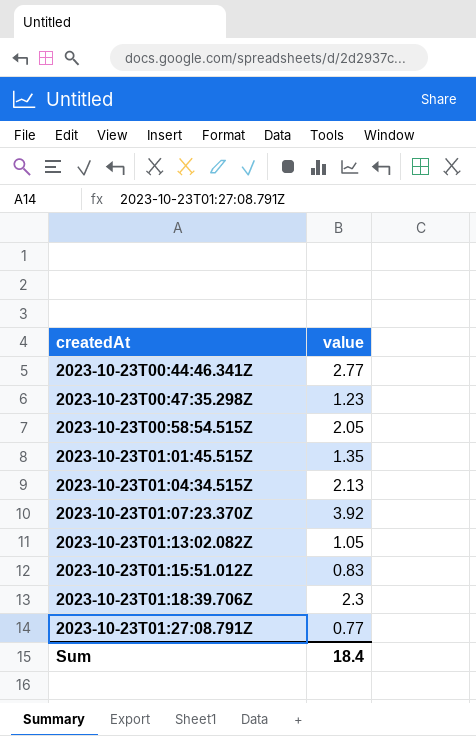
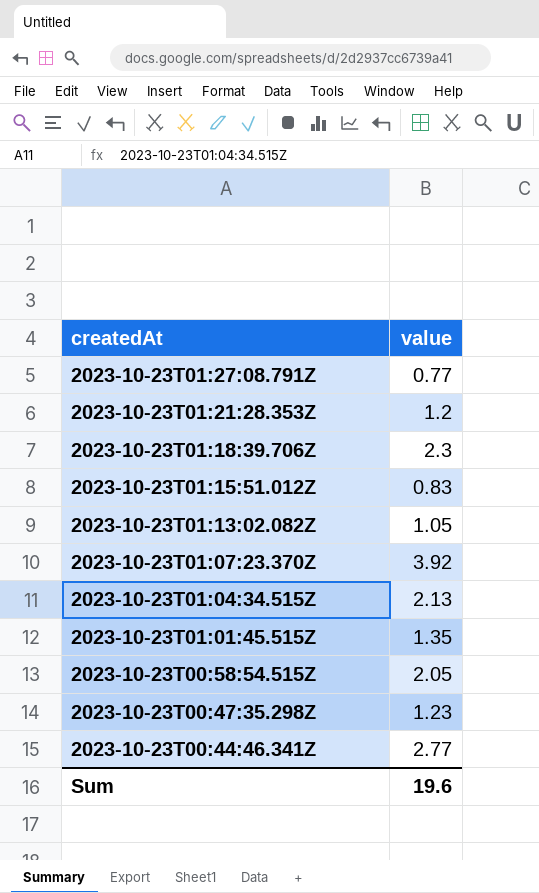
row order: createdAt ascending -> createdAt descending
row 2023-10-23T01:21:28.353Z: none -> 1.2
Sum | value: 18.4 -> 19.6

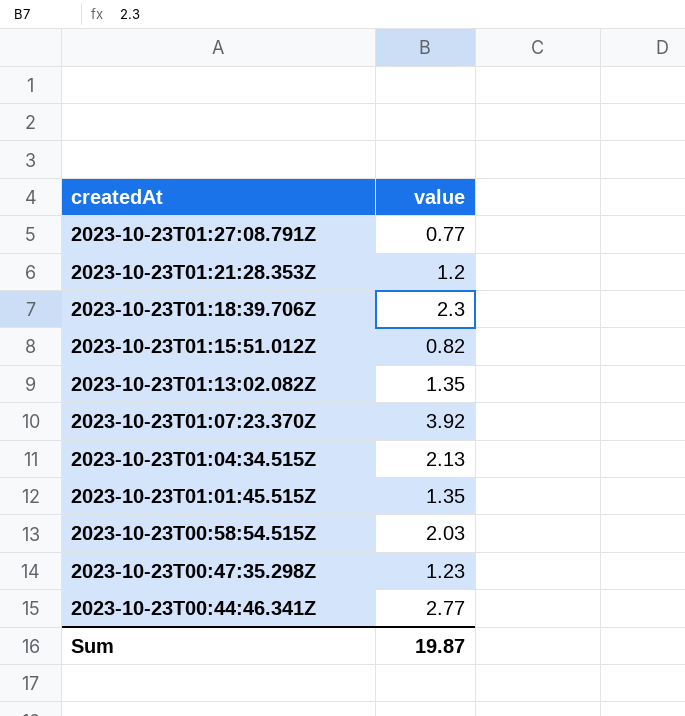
2023-10-23T01:15:51.012Z | value: 0.83 -> 0.82
2023-10-23T01:13:02.082Z | value: 1.05 -> 1.35
2023-10-23T00:58:54.515Z | value: 2.05 -> 2.03
Sum | value: 19.6 -> 19.87

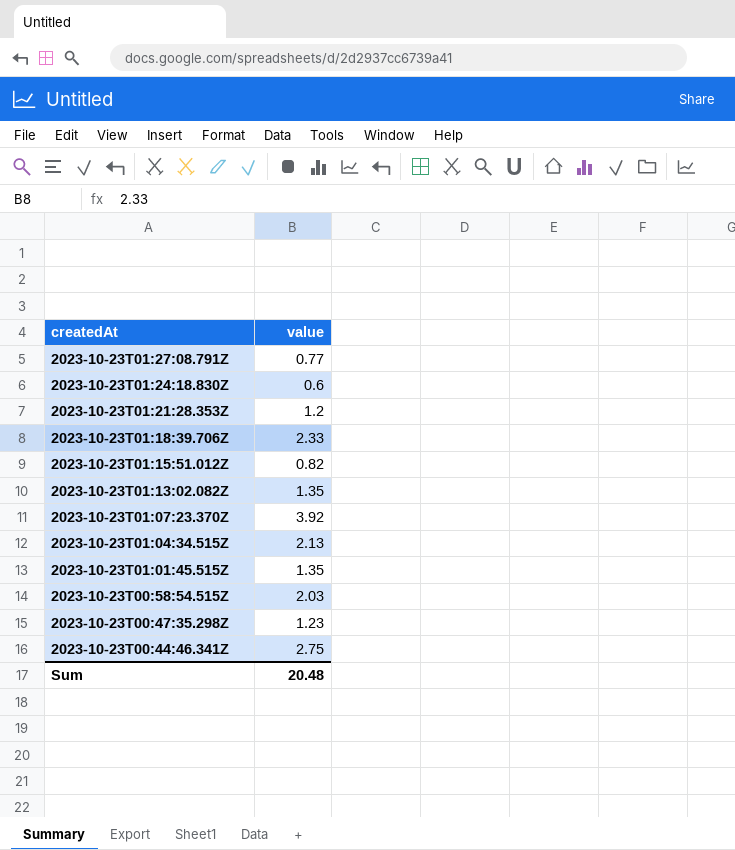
row 2023-10-23T01:24:18.830Z: none -> 0.6
2023-10-23T01:18:39.706Z | value: 2.3 -> 2.33
2023-10-23T00:44:46.341Z | value: 2.77 -> 2.75
Sum | value: 19.87 -> 20.48

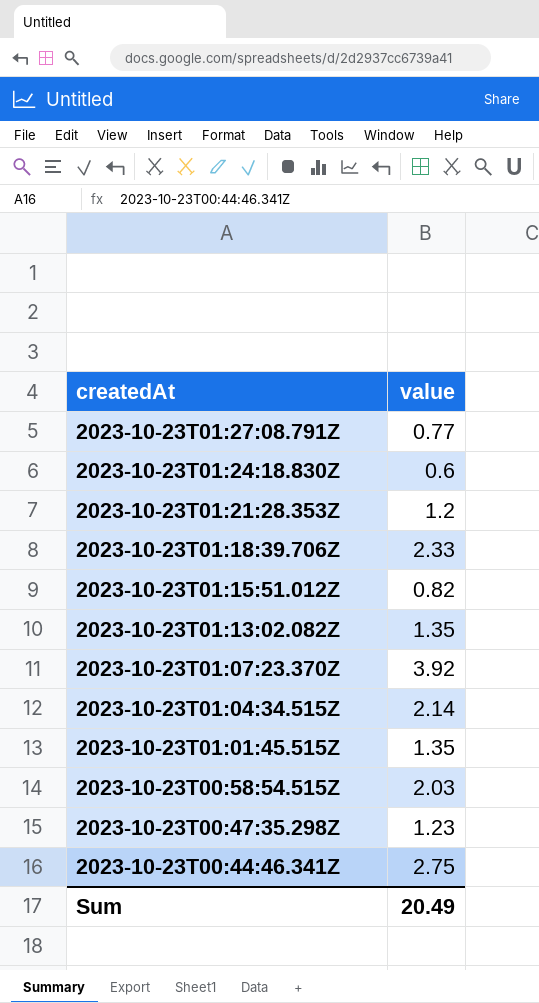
2023-10-23T01:04:34.515Z | value: 2.13 -> 2.14
Sum | value: 20.48 -> 20.49

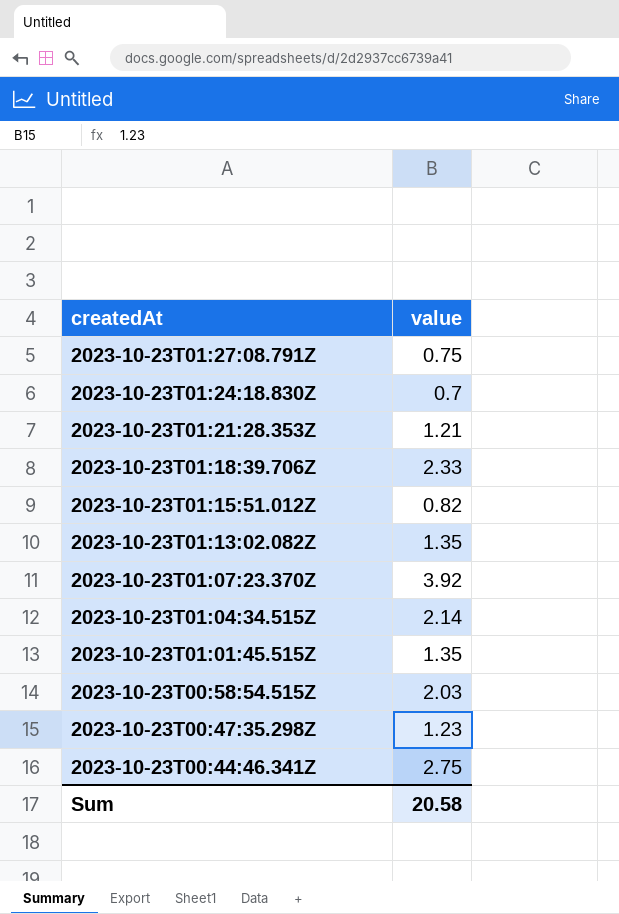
2023-10-23T01:27:08.791Z | value: 0.77 -> 0.75
2023-10-23T01:24:18.830Z | value: 0.6 -> 0.7
2023-10-23T01:21:28.353Z | value: 1.2 -> 1.21
Sum | value: 20.49 -> 20.58

